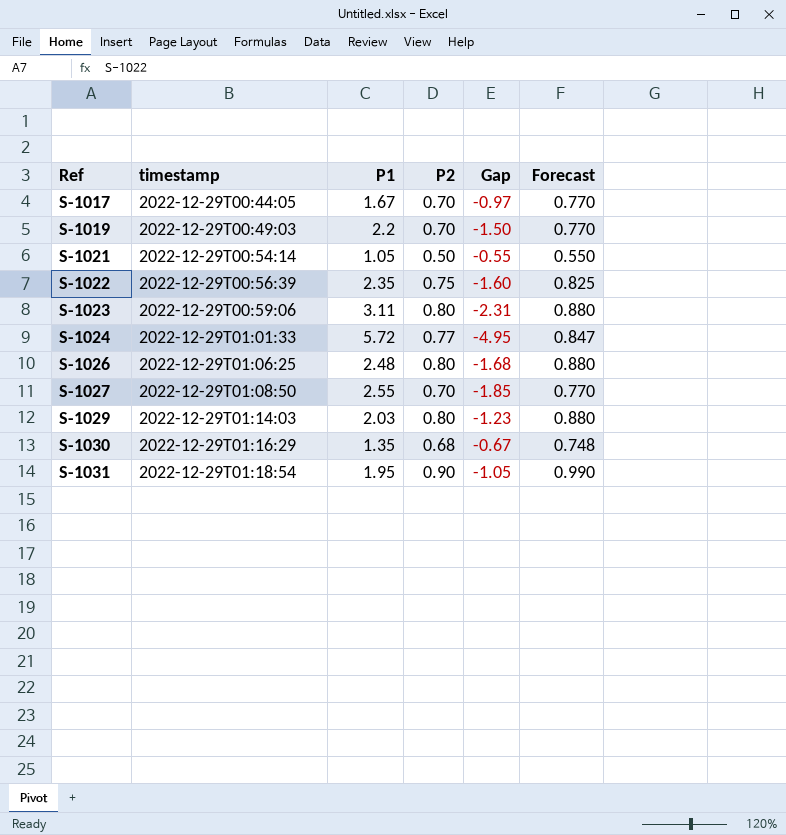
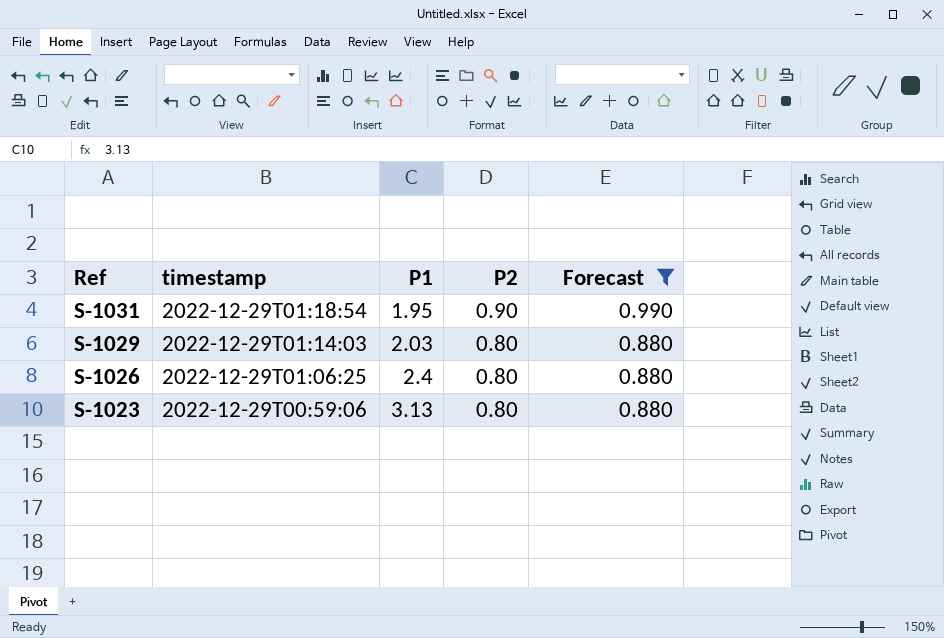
filter: none -> Forecast >= 0.880
row order: Ref ascending -> Ref descending
column Gap | formula: [P2] - [P1] -> none
S-1026 | P1: 2.48 -> 2.4
S-1023 | P1: 3.11 -> 3.13

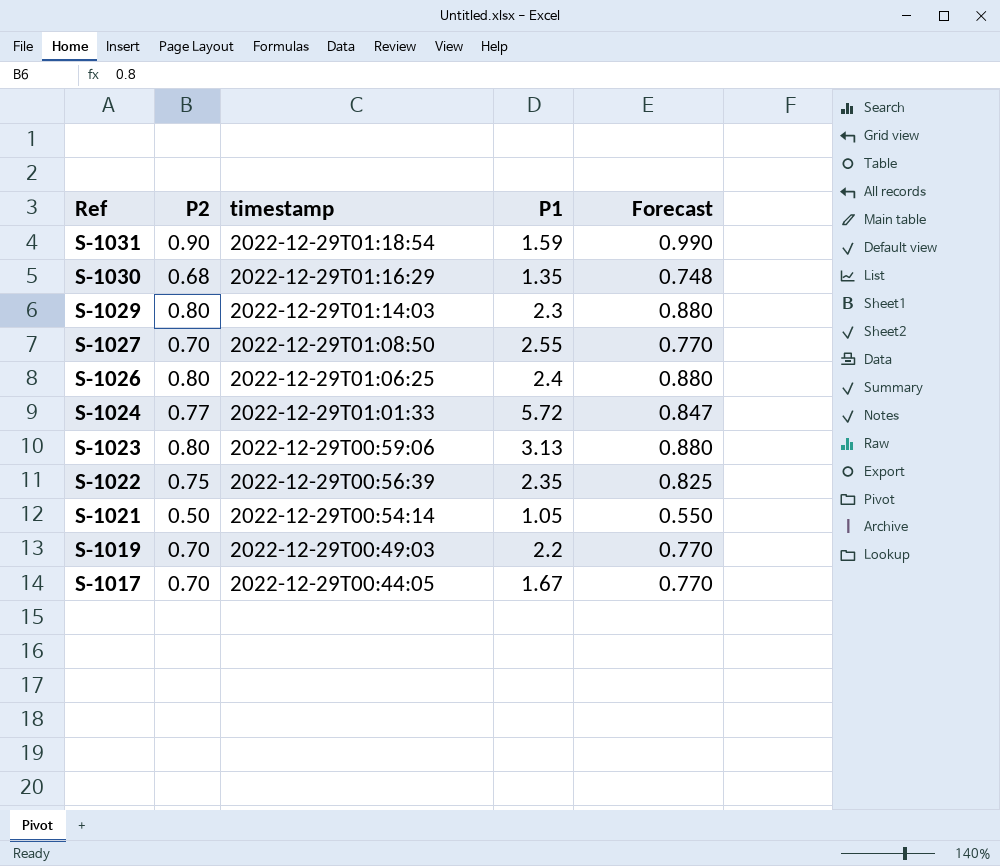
filter: Forecast >= 0.880 -> none
column P2 | position: 4 -> 2
S-1031 | P1: 1.95 -> 1.59
S-1029 | P1: 2.03 -> 2.3

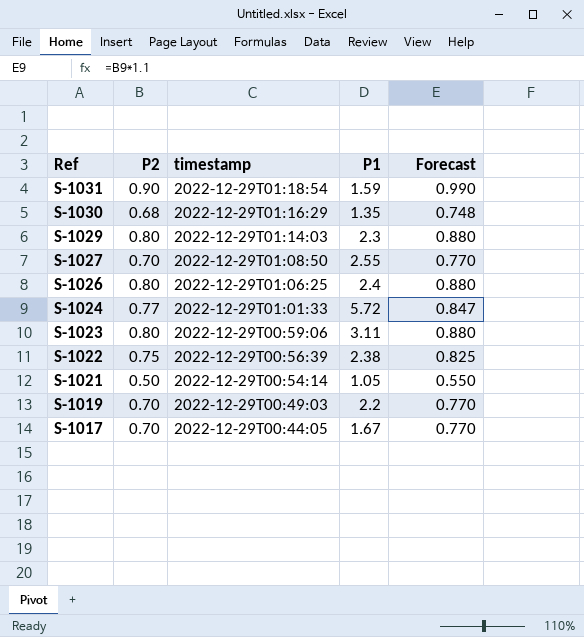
S-1023 | P1: 3.13 -> 3.11
S-1022 | P1: 2.35 -> 2.38

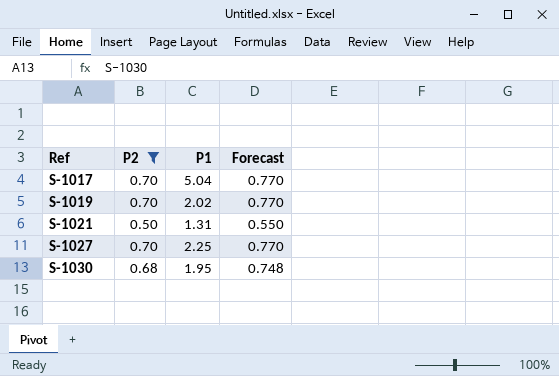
filter: none -> P2 <= 0.70
row order: Ref descending -> Ref ascending
column timestamp | position: 3 -> none
S-1017 | P1: 1.67 -> 5.04
S-1019 | P1: 2.2 -> 2.02
S-1021 | P1: 1.05 -> 1.31
S-1027 | P1: 2.55 -> 2.25
S-1030 | P1: 1.35 -> 1.95

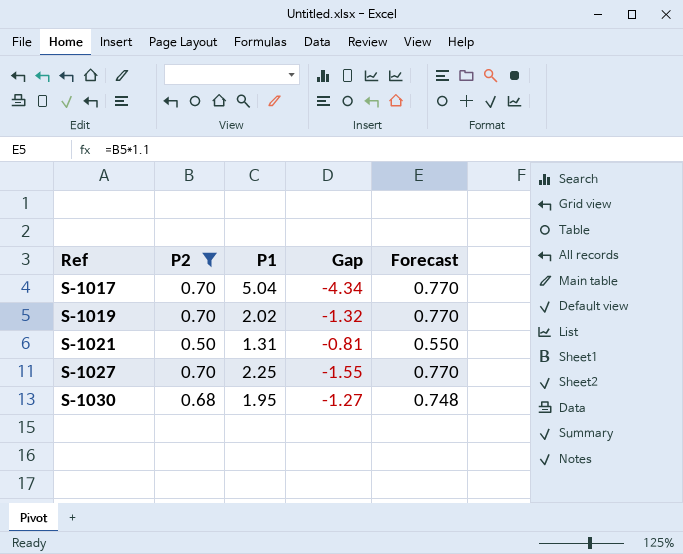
column Gap | formula: none -> [P2] - [P1]

